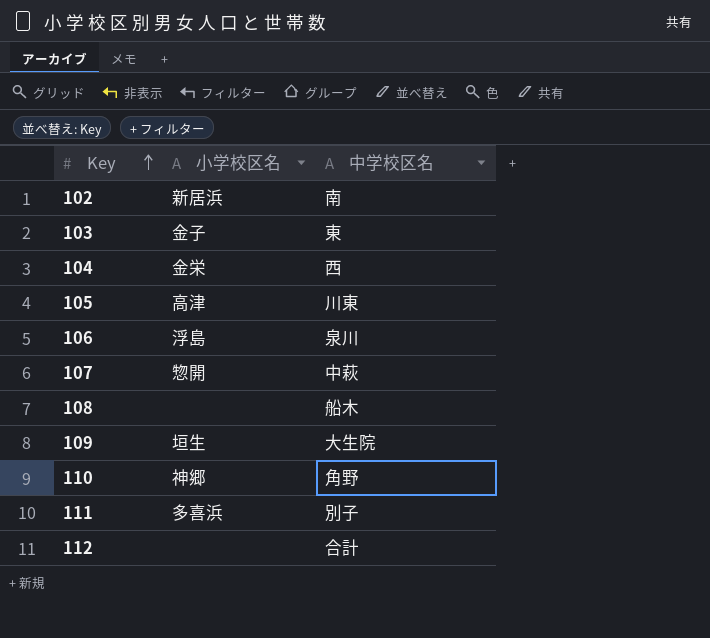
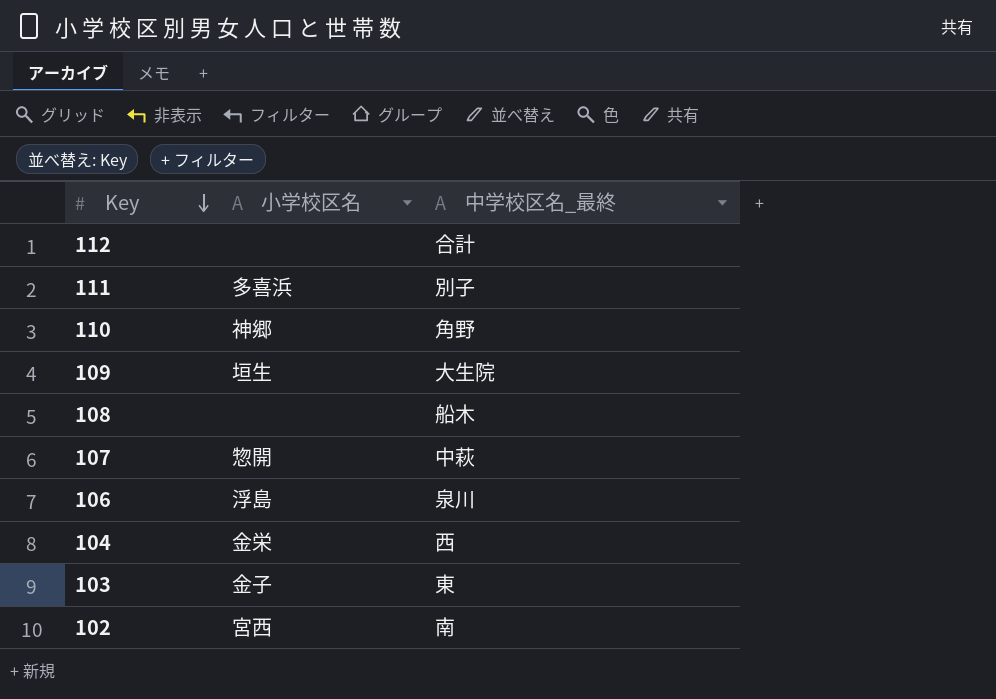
row order: Key ascending -> Key descending
column name: 中学校区名 -> 中学校区名_最終
row 105: 高津 | 川東 -> none
102 | 小学校区名: 新居浜 -> 宮西

